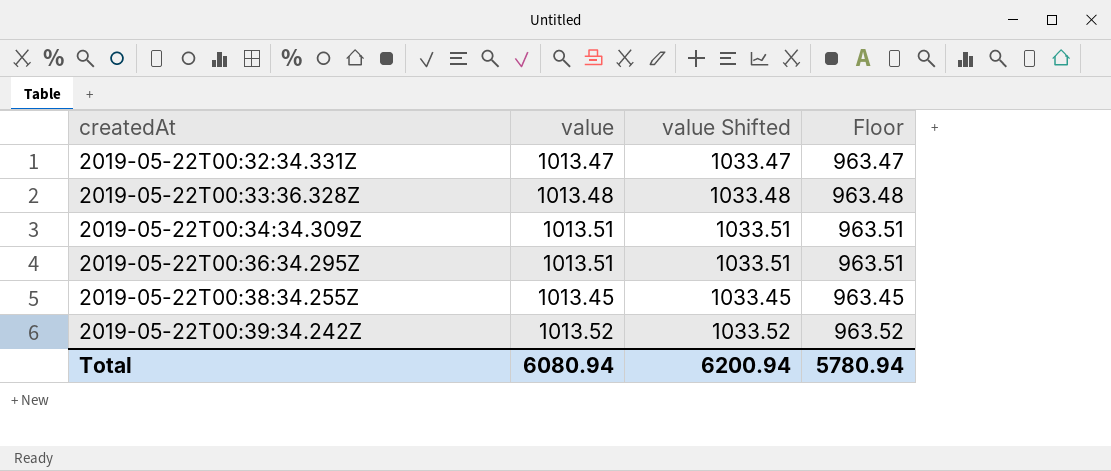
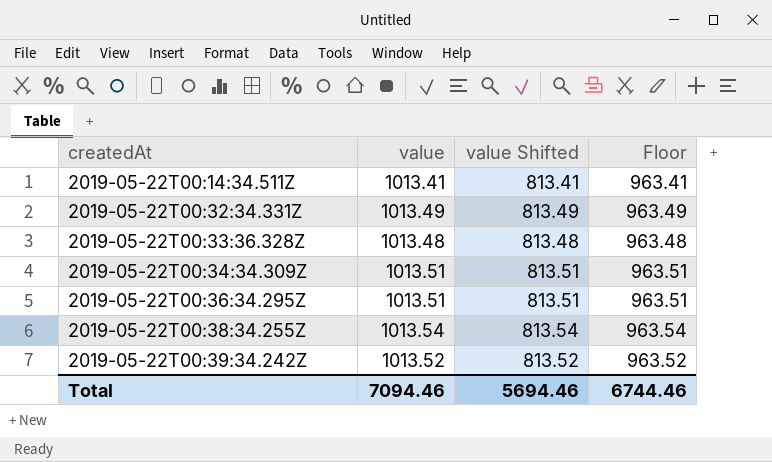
column value Shifted | formula: [value] + 20 -> [value] - 200
row 2019-05-22T00:14:34.511Z: none -> 1013.41 | 813.41 | 963.41
2019-05-22T00:32:34.331Z | value: 1013.47 -> 1013.49
2019-05-22T00:32:34.331Z | Floor: 963.47 -> 963.49
2019-05-22T00:38:34.255Z | value: 1013.45 -> 1013.54
2019-05-22T00:38:34.255Z | Floor: 963.45 -> 963.54
Total | value: 6080.94 -> 7094.46
Total | value Shifted: 6200.94 -> 5694.46
Total | Floor: 5780.94 -> 6744.46

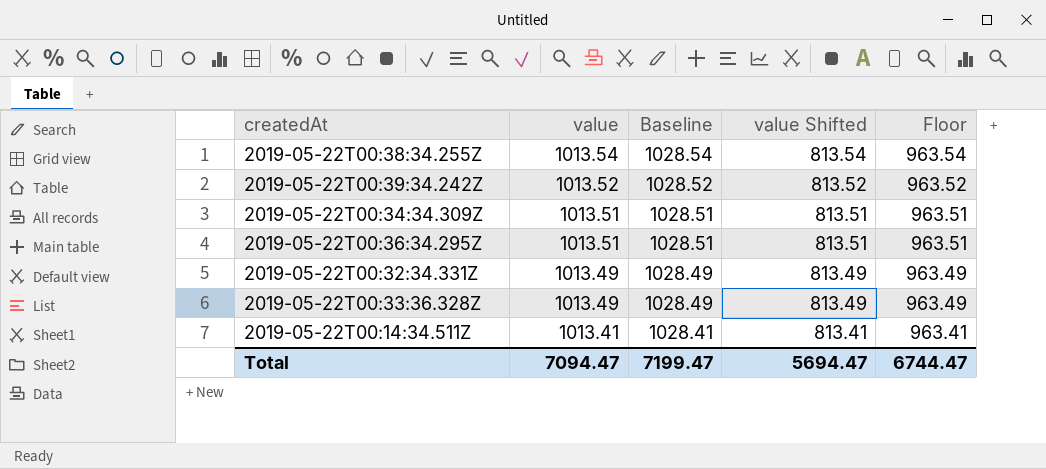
row order: createdAt ascending -> value descending
column Baseline | formula: none -> [value] + 15
2019-05-22T00:33:36.328Z | value: 1013.48 -> 1013.49
2019-05-22T00:33:36.328Z | value Shifted: 813.48 -> 813.49
2019-05-22T00:33:36.328Z | Floor: 963.48 -> 963.49
Total | value: 7094.46 -> 7094.47
Total | value Shifted: 5694.46 -> 5694.47
Total | Floor: 6744.46 -> 6744.47

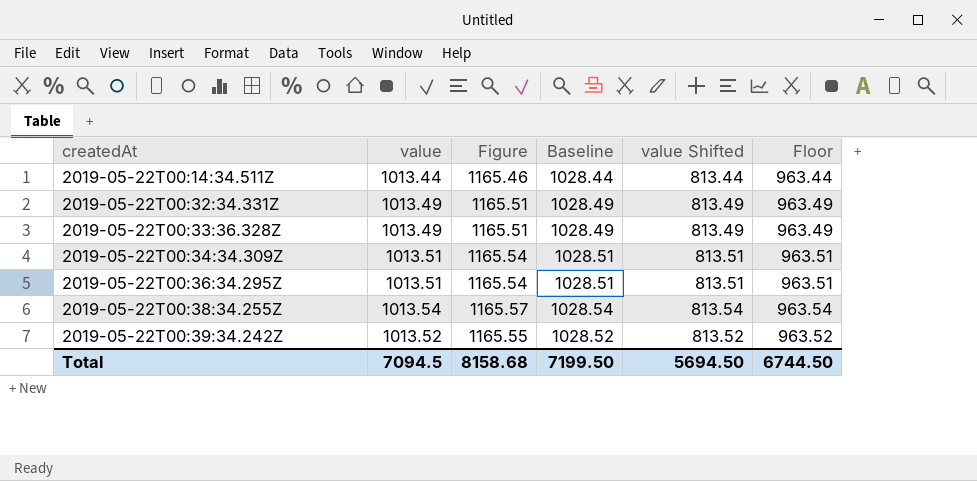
row order: value descending -> createdAt ascending
column Figure | formula: none -> [value] * 1.15
2019-05-22T00:14:34.511Z | value: 1013.41 -> 1013.44
2019-05-22T00:14:34.511Z | Baseline: 1028.41 -> 1028.44
2019-05-22T00:14:34.511Z | value Shifted: 813.41 -> 813.44
2019-05-22T00:14:34.511Z | Floor: 963.41 -> 963.44
Total | value: 7094.47 -> 7094.5
Total | Baseline: 7199.47 -> 7199.50
Total | value Shifted: 5694.47 -> 5694.50
Total | Floor: 6744.47 -> 6744.50

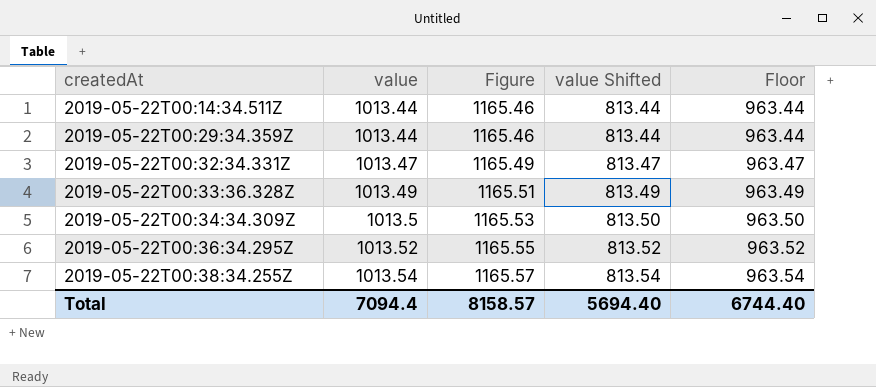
column Baseline | formula: [value] + 15 -> none
row 2019-05-22T00:39:34.242Z: 1013.52 | 1165.55 | 1028.52 | 813.52 | 963.52 -> none
row 2019-05-22T00:29:34.359Z: none -> 1013.44 | 1165.46 | 813.44 | 963.44
2019-05-22T00:32:34.331Z | value: 1013.49 -> 1013.47
2019-05-22T00:32:34.331Z | Figure: 1165.51 -> 1165.49
2019-05-22T00:32:34.331Z | value Shifted: 813.49 -> 813.47
2019-05-22T00:32:34.331Z | Floor: 963.49 -> 963.47
2019-05-22T00:34:34.309Z | value: 1013.51 -> 1013.5
2019-05-22T00:34:34.309Z | Figure: 1165.54 -> 1165.53
2019-05-22T00:34:34.309Z | value Shifted: 813.51 -> 813.50
2019-05-22T00:34:34.309Z | Floor: 963.51 -> 963.50
2019-05-22T00:36:34.295Z | value: 1013.51 -> 1013.52
2019-05-22T00:36:34.295Z | Figure: 1165.54 -> 1165.55
2019-05-22T00:36:34.295Z | value Shifted: 813.51 -> 813.52
2019-05-22T00:36:34.295Z | Floor: 963.51 -> 963.52
Total | value: 7094.5 -> 7094.4
Total | Figure: 8158.68 -> 8158.57
Total | value Shifted: 5694.50 -> 5694.40
Total | Floor: 6744.50 -> 6744.40

